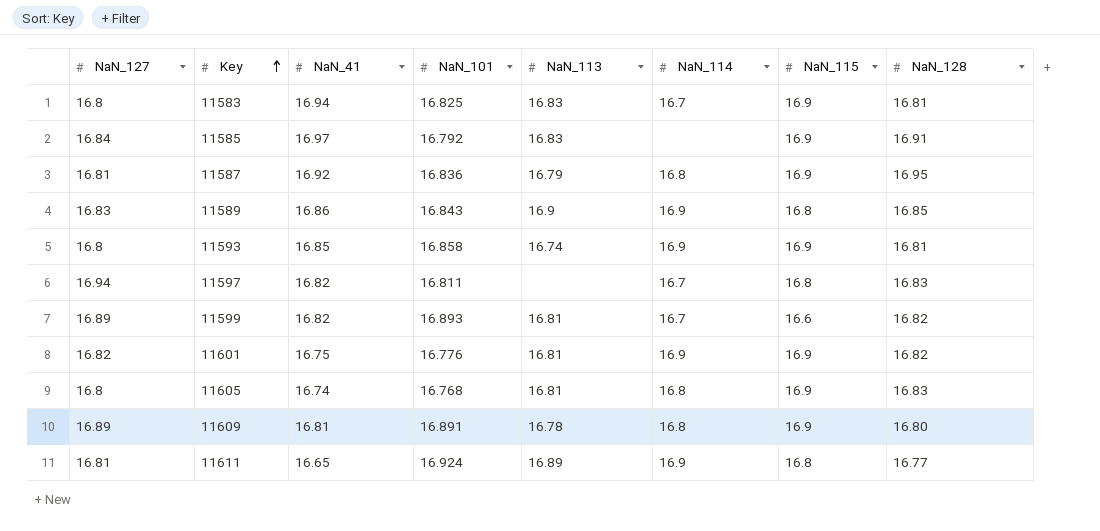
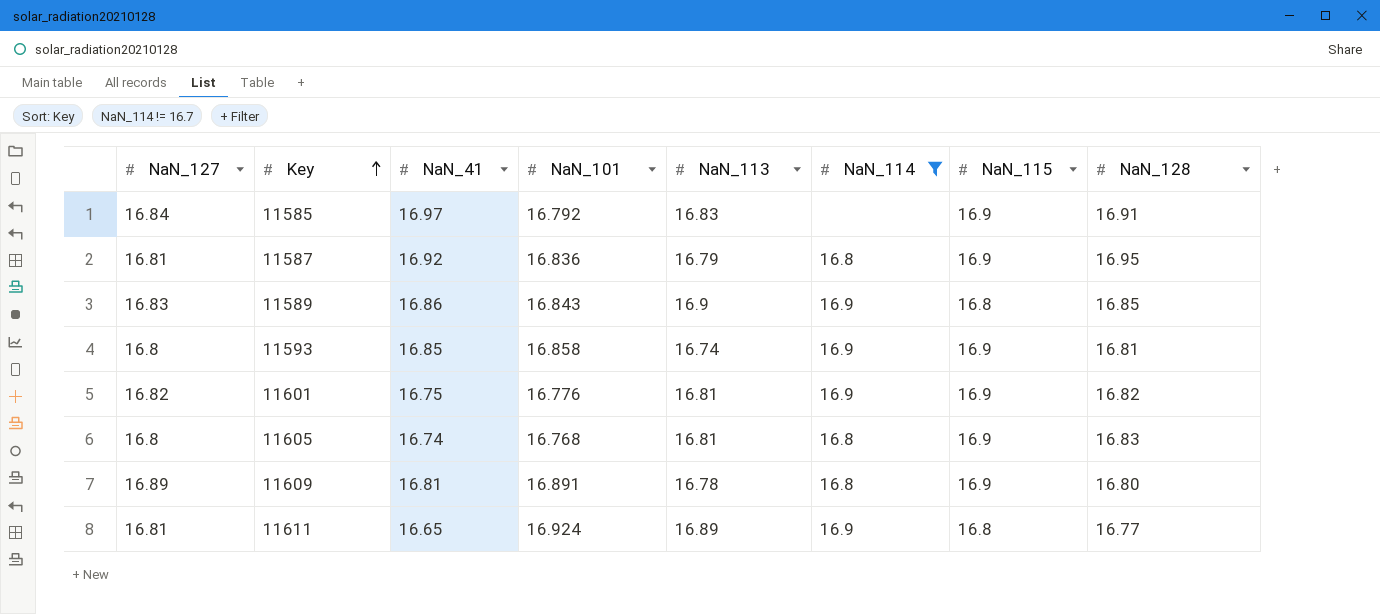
filter: none -> NaN_114 != 16.7

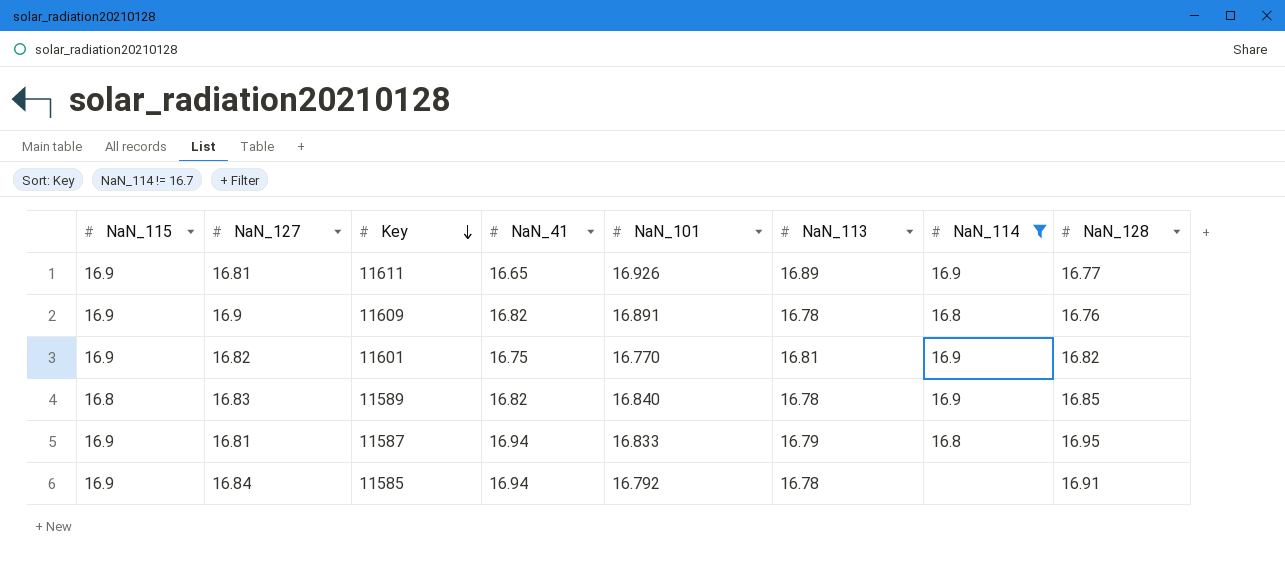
row order: Key ascending -> Key descending
column NaN_115 | position: 7 -> 1
row 11593: 16.8 | 16.85 | 16.858 | 16.74 | 16.9 | 16.9 | 16.81 -> none
row 11605: 16.8 | 16.74 | 16.768 | 16.81 | 16.8 | 16.9 | 16.83 -> none
11611 | NaN_115: 16.8 -> 16.9
11611 | NaN_101: 16.924 -> 16.926
11609 | NaN_127: 16.89 -> 16.9
11609 | NaN_41: 16.81 -> 16.82
11609 | NaN_128: 16.80 -> 16.76
11601 | NaN_101: 16.776 -> 16.770
11589 | NaN_41: 16.86 -> 16.82
11589 | NaN_101: 16.843 -> 16.840
11589 | NaN_113: 16.9 -> 16.78
11587 | NaN_41: 16.92 -> 16.94
11587 | NaN_101: 16.836 -> 16.833
11585 | NaN_41: 16.97 -> 16.94
11585 | NaN_113: 16.83 -> 16.78

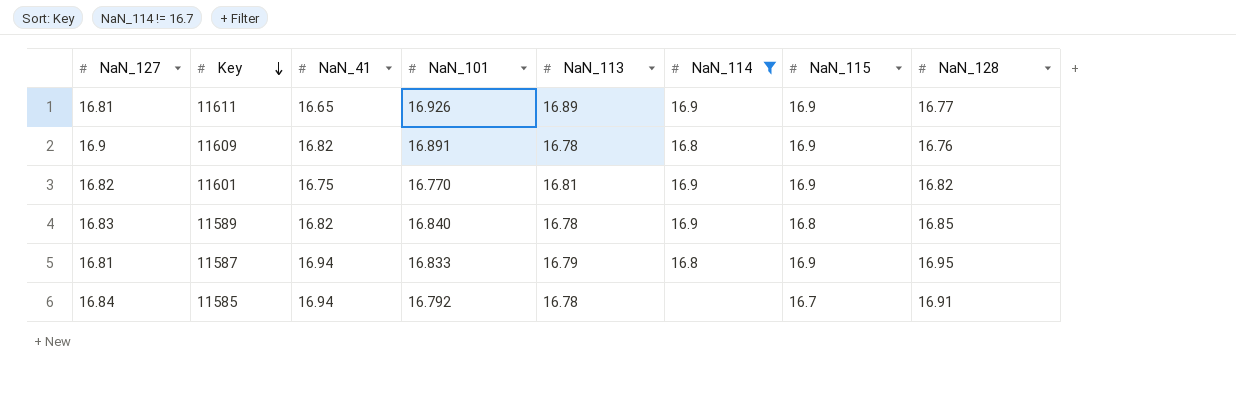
column NaN_115 | position: 1 -> 7
11585 | NaN_115: 16.9 -> 16.7

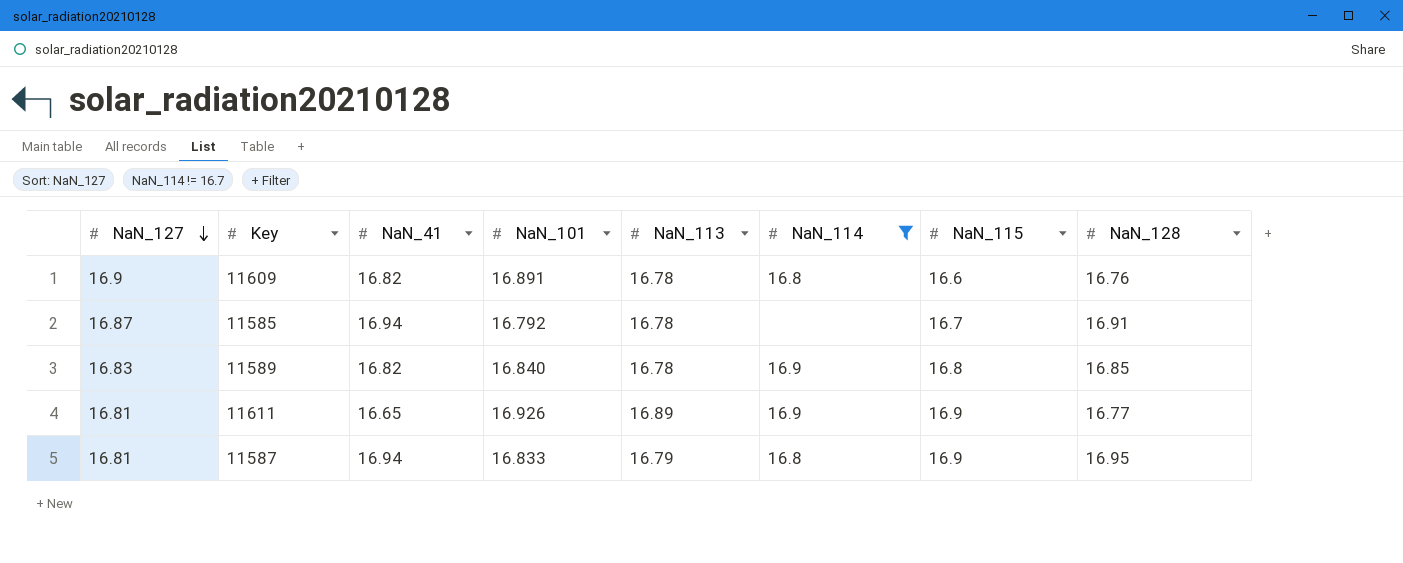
row order: Key descending -> NaN_127 descending
row 11601: 16.82 | 16.75 | 16.770 | 16.81 | 16.9 | 16.9 | 16.82 -> none
11609 | NaN_115: 16.9 -> 16.6
11585 | NaN_127: 16.84 -> 16.87

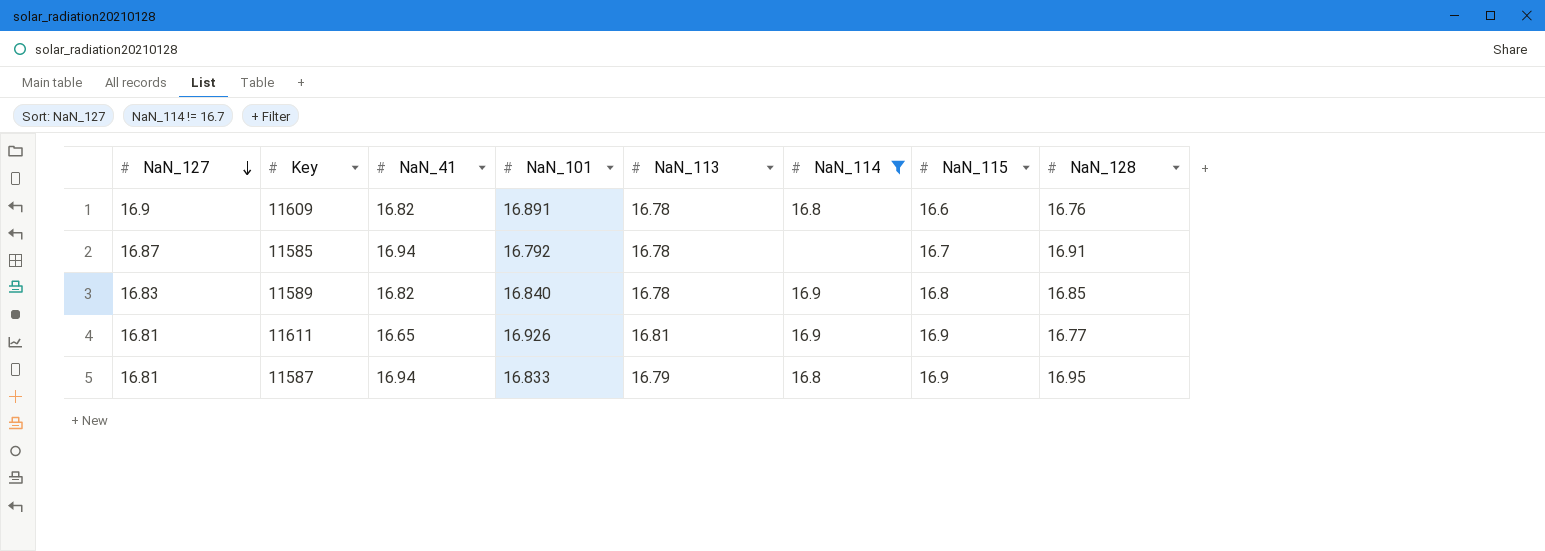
11611 | NaN_113: 16.89 -> 16.81

